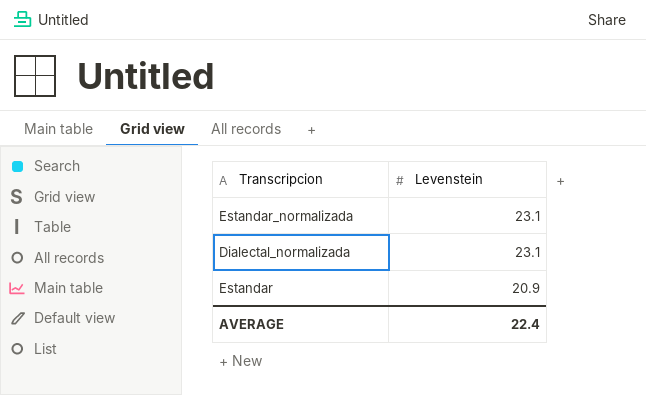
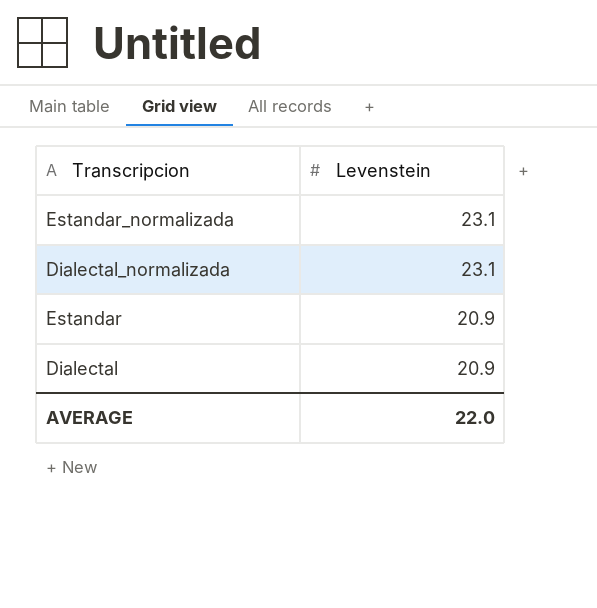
row Dialectal: none -> 20.9
AVERAGE | Levenstein: 22.4 -> 22.0

